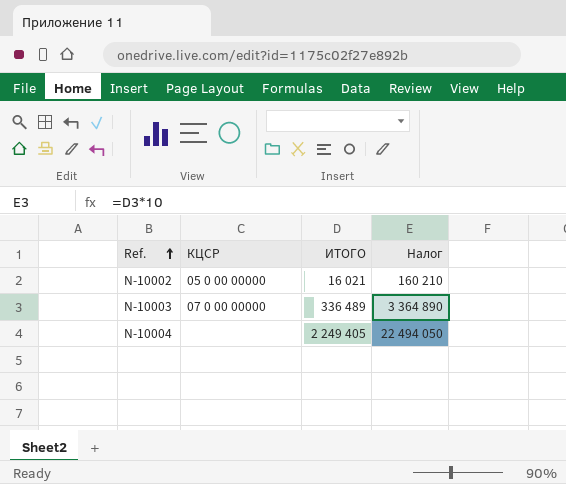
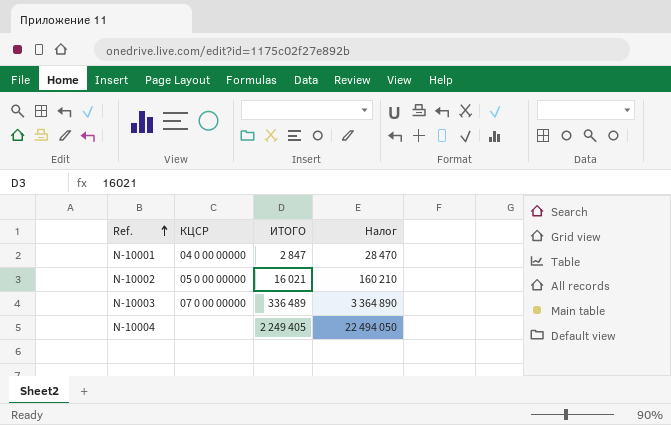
row N-10001: none -> 04 0 00 00000 | 2 847 | 28 470

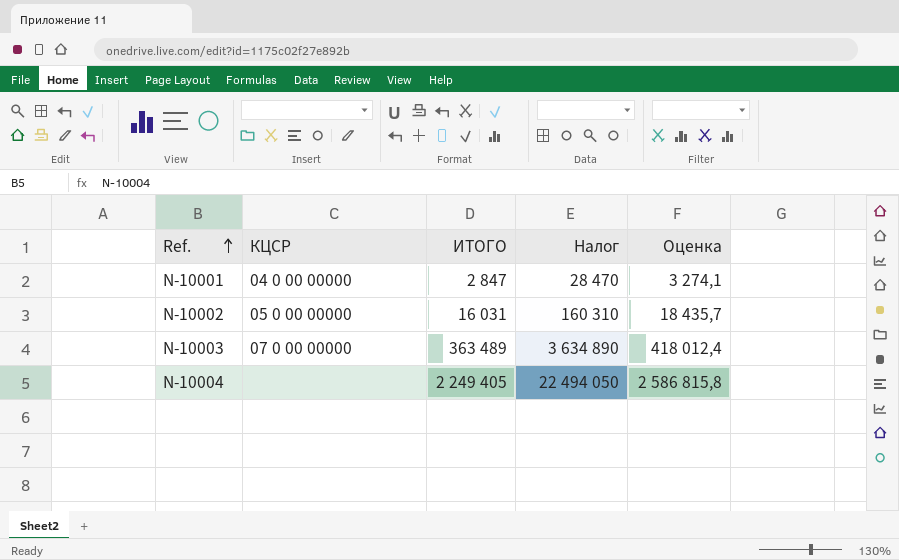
column Оценка | formula: none -> [ИТОГО] * 1,15
N-10002 | ИТОГО: 16 021 -> 16 031
N-10002 | Налог: 160 210 -> 160 310
N-10003 | ИТОГО: 336 489 -> 363 489
N-10003 | Налог: 3 364 890 -> 3 634 890

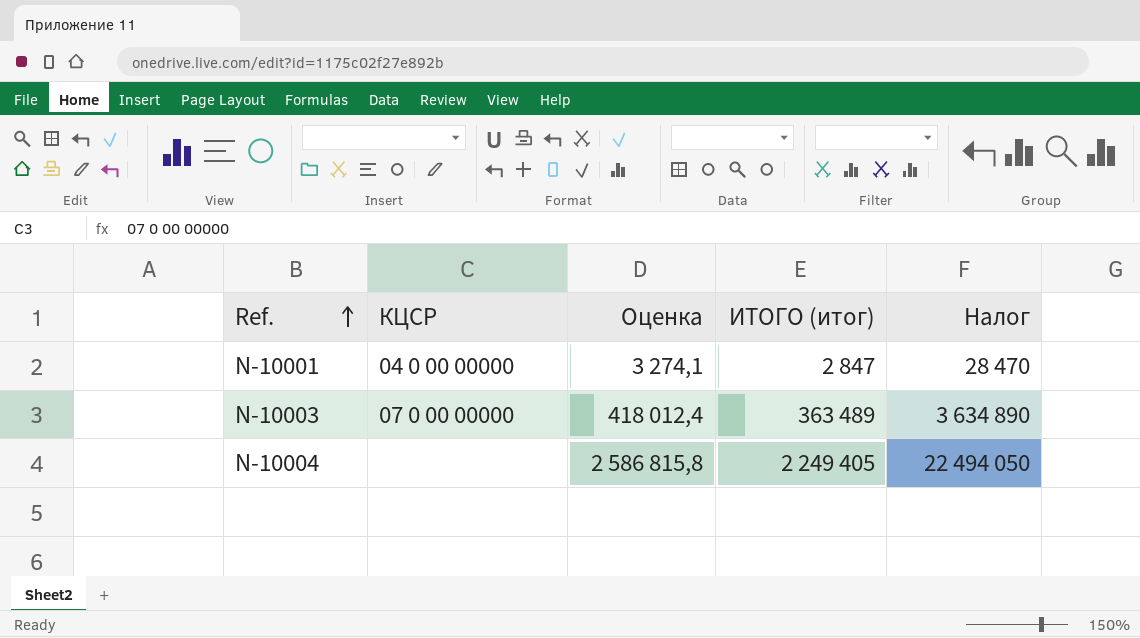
column Оценка | position: 5 -> 3
column name: ИТОГО -> ИТОГО (итог)
row N-10002: 05 0 00 00000 | 16 031 | 160 310 | 18 435,7 -> none

